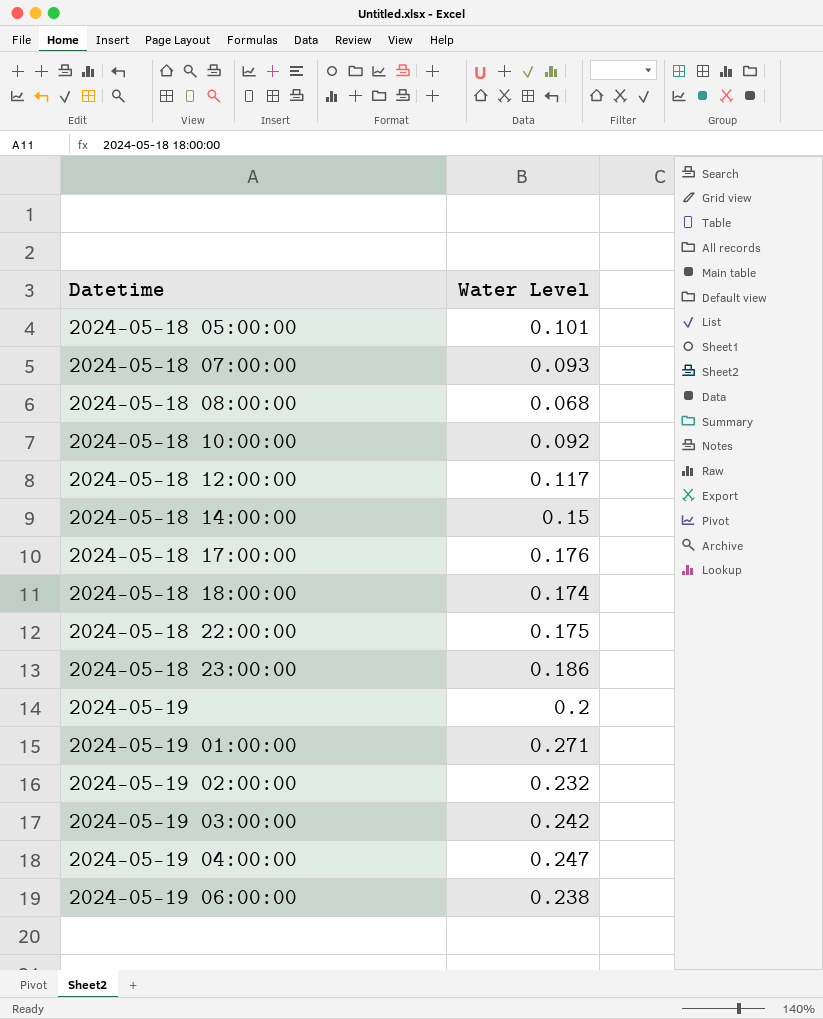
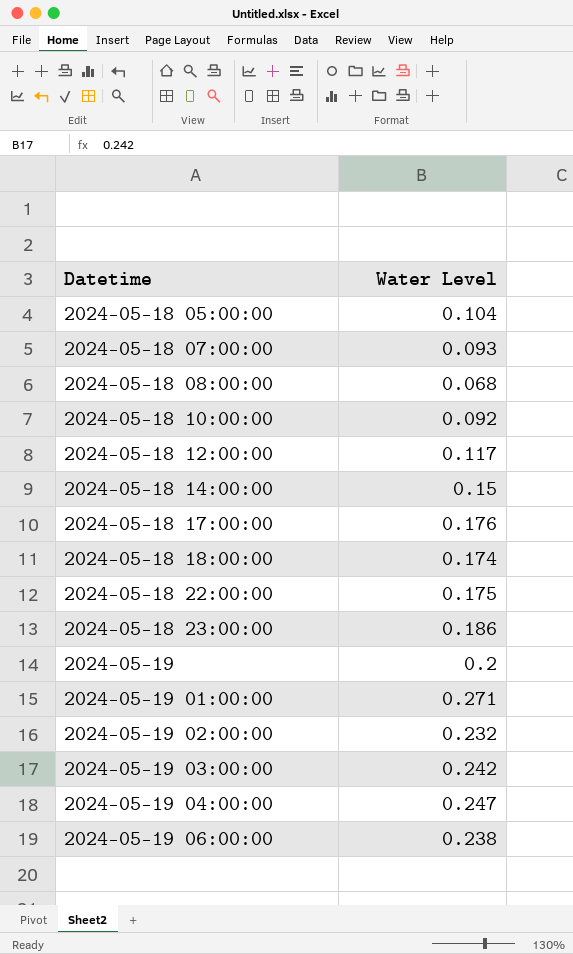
2024-05-18 05:00:00 | Water Level: 0.101 -> 0.104

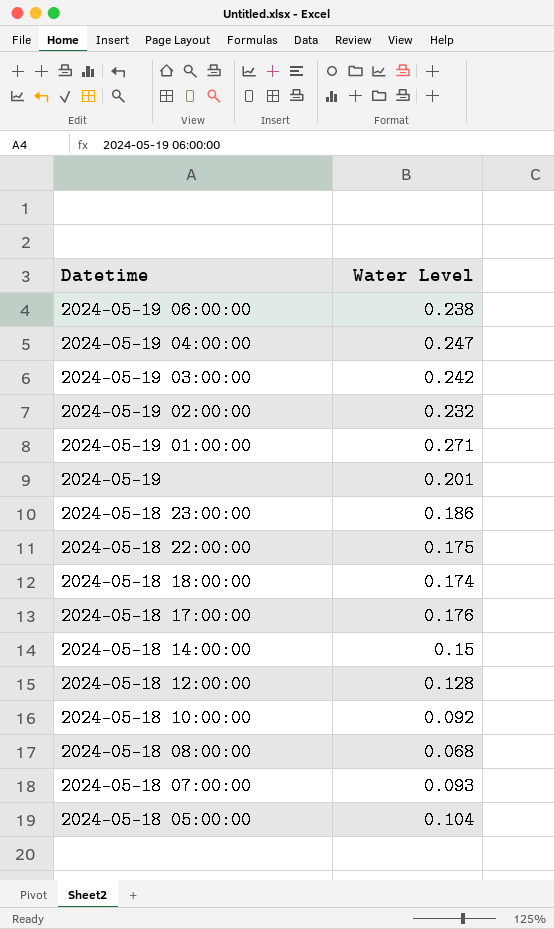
row order: Datetime ascending -> Datetime descending
2024-05-19 | Water Level: 0.2 -> 0.201
2024-05-18 12:00:00 | Water Level: 0.117 -> 0.128

